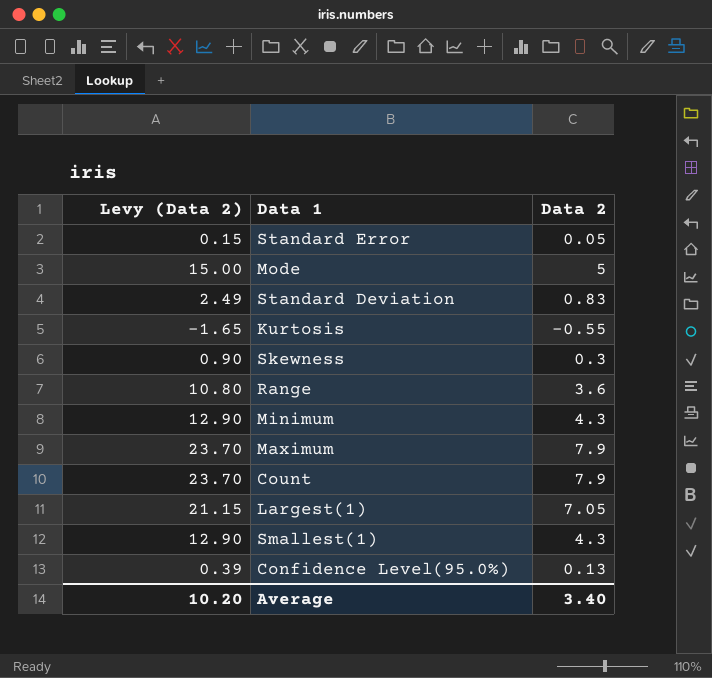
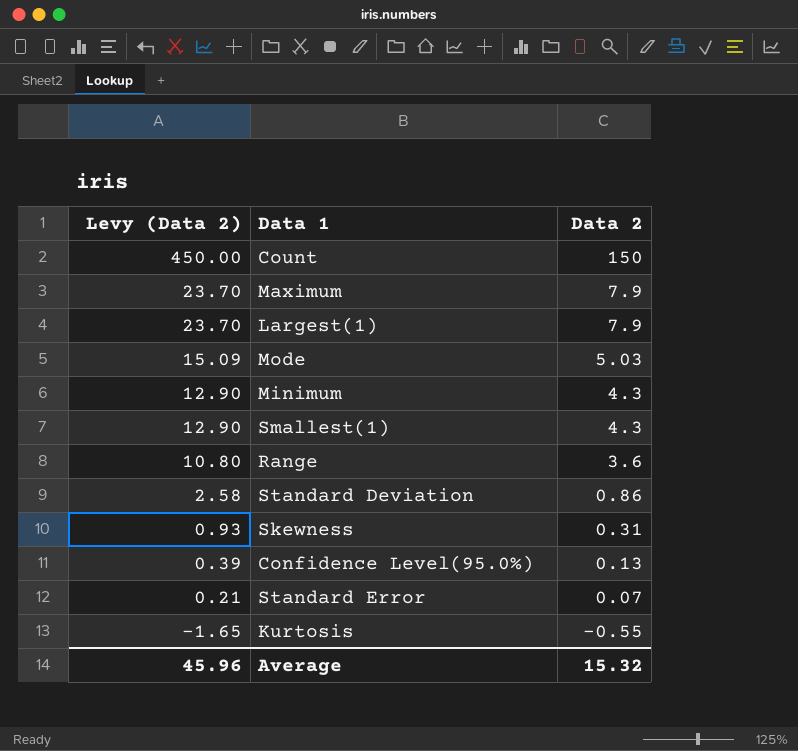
row order: none -> Levy (Data 2) descending
Count | Levy (Data 2): 23.70 -> 450.00
Count | Data 2: 7.9 -> 150
Largest(1) | Levy (Data 2): 21.15 -> 23.70
Largest(1) | Data 2: 7.05 -> 7.9
Mode | Levy (Data 2): 15.00 -> 15.09
Mode | Data 2: 5 -> 5.03
Standard Deviation | Levy (Data 2): 2.49 -> 2.58
Standard Deviation | Data 2: 0.83 -> 0.86
Skewness | Levy (Data 2): 0.90 -> 0.93
Skewness | Data 2: 0.3 -> 0.31
Standard Error | Levy (Data 2): 0.15 -> 0.21
Standard Error | Data 2: 0.05 -> 0.07
Average | Levy (Data 2): 10.20 -> 45.96
Average | Data 2: 3.40 -> 15.32

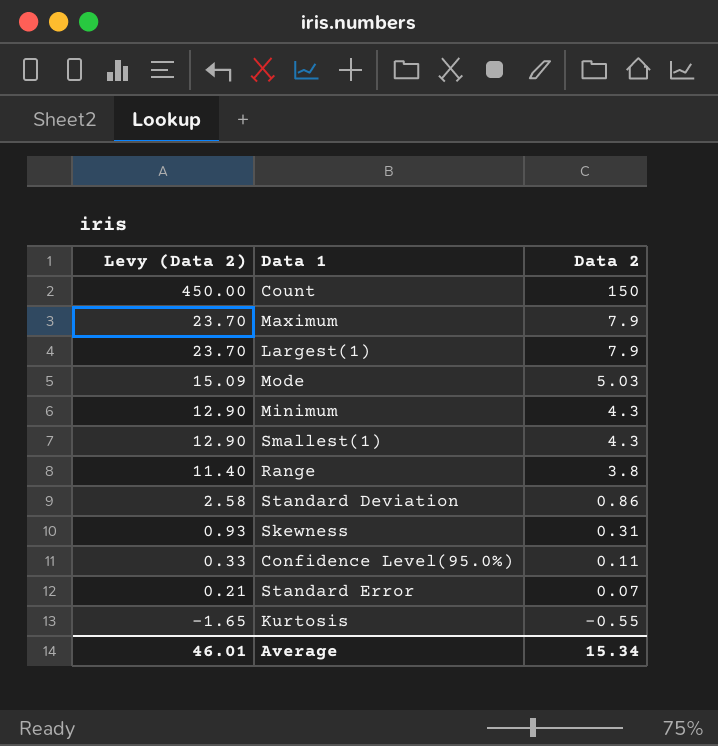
Range | Levy (Data 2): 10.80 -> 11.40
Range | Data 2: 3.6 -> 3.8
Confidence Level(95.0%) | Levy (Data 2): 0.39 -> 0.33
Confidence Level(95.0%) | Data 2: 0.13 -> 0.11
Average | Levy (Data 2): 45.96 -> 46.01
Average | Data 2: 15.32 -> 15.34

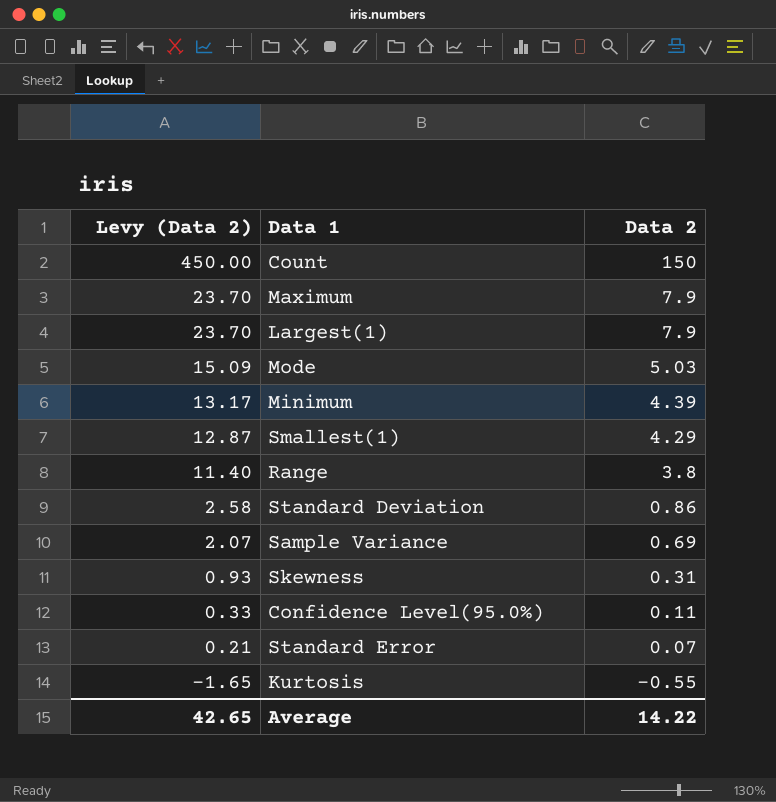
Minimum | Levy (Data 2): 12.90 -> 13.17
Minimum | Data 2: 4.3 -> 4.39
Smallest(1) | Levy (Data 2): 12.90 -> 12.87
Smallest(1) | Data 2: 4.3 -> 4.29
row Sample Variance: none -> 2.07 | 0.69
Average | Levy (Data 2): 46.01 -> 42.65
Average | Data 2: 15.34 -> 14.22

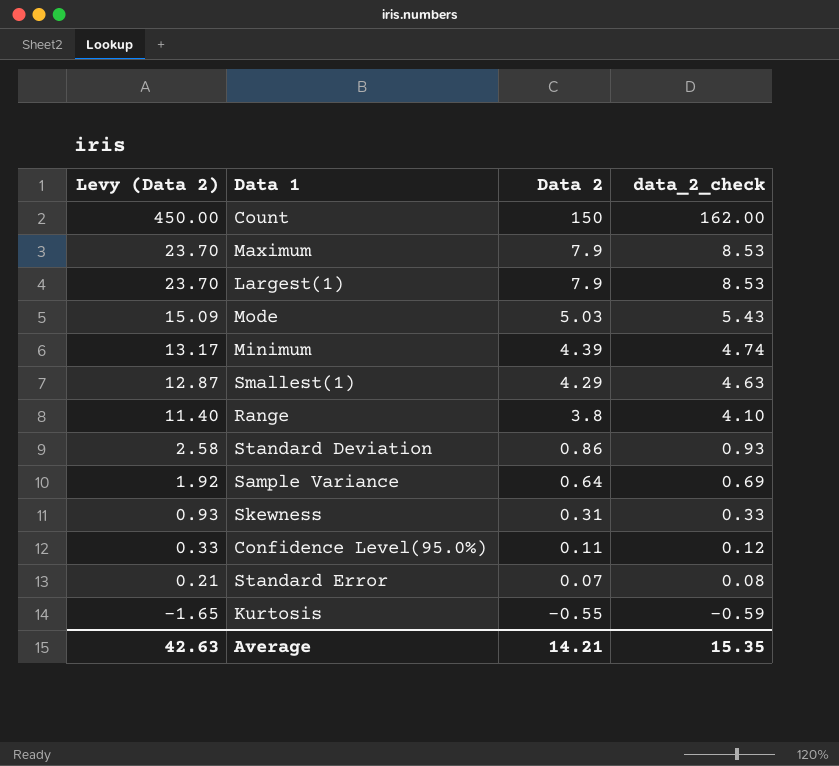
column data_2_check | formula: none -> [Data 2] * 1.08
Sample Variance | Levy (Data 2): 2.07 -> 1.92
Sample Variance | Data 2: 0.69 -> 0.64
Average | Levy (Data 2): 42.65 -> 42.63
Average | Data 2: 14.22 -> 14.21

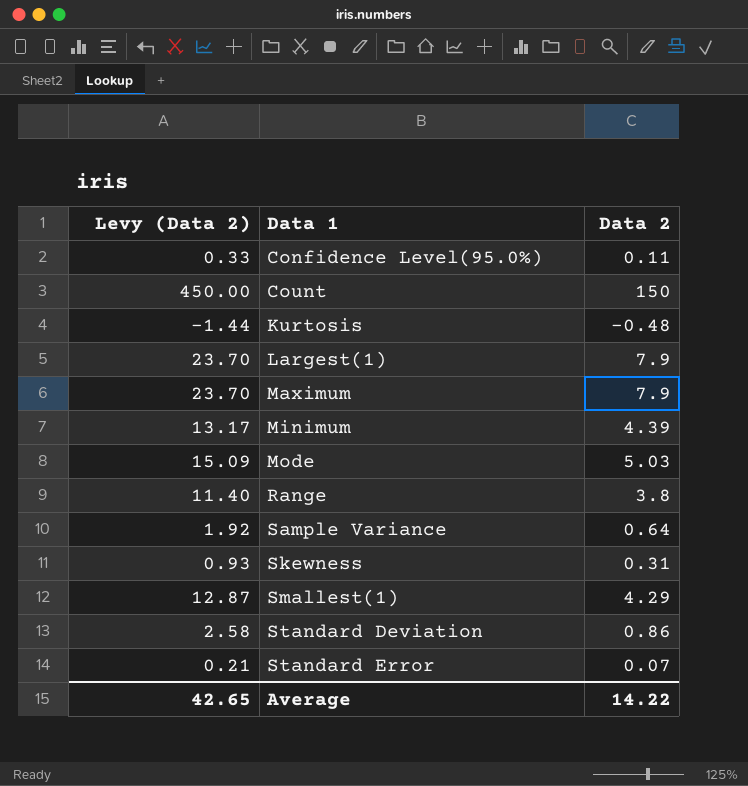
row order: Levy (Data 2) descending -> Data 1 ascending
column data_2_check | formula: [Data 2] * 1.08 -> none
Kurtosis | Levy (Data 2): -1.65 -> -1.44
Kurtosis | Data 2: -0.55 -> -0.48
Average | Levy (Data 2): 42.63 -> 42.65
Average | Data 2: 14.21 -> 14.22

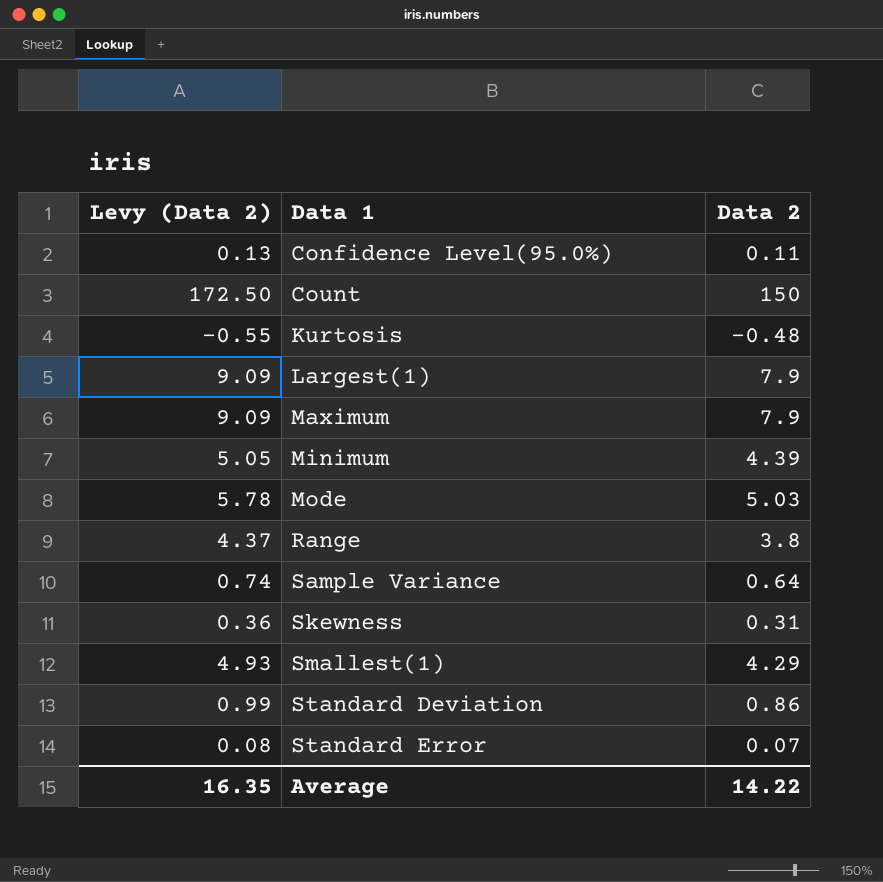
column Levy (Data 2) | formula: [Data 2] * 3 -> [Data 2] * 1.15
Average | Levy (Data 2): 42.65 -> 16.35

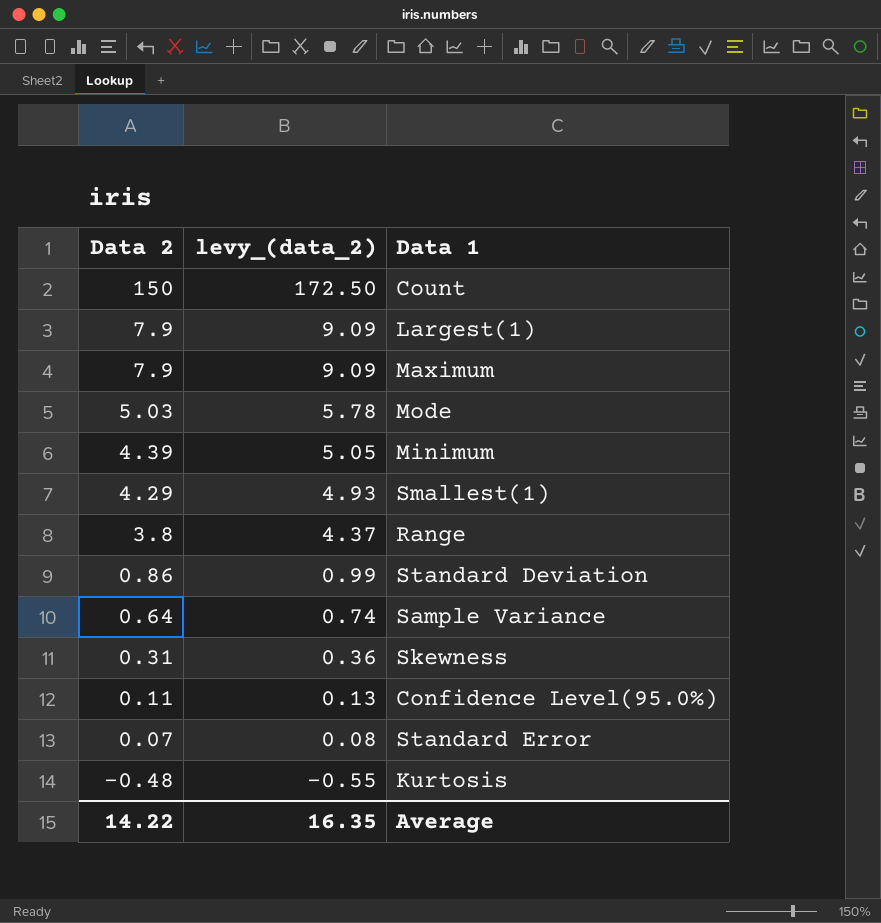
row order: Data 1 ascending -> Data 2 descending
column Data 2 | position: 3 -> 1
column name: Levy (Data 2) -> levy_(data_2)

